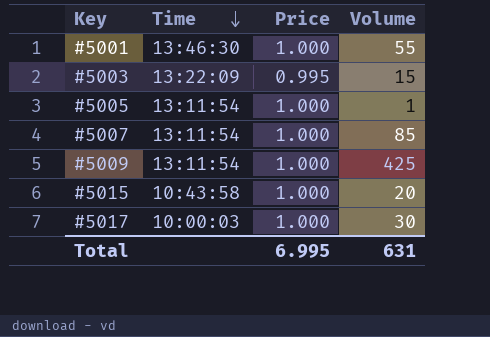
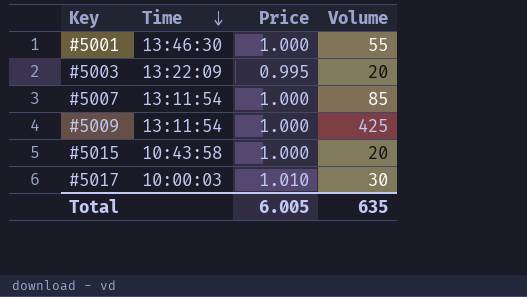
row #5005: 13:11:54 | 1.000 | 1 -> none
#5003 | Volume: 15 -> 20
#5017 | Price: 1.000 -> 1.010
Total | Price: 6.995 -> 6.005
Total | Volume: 631 -> 635

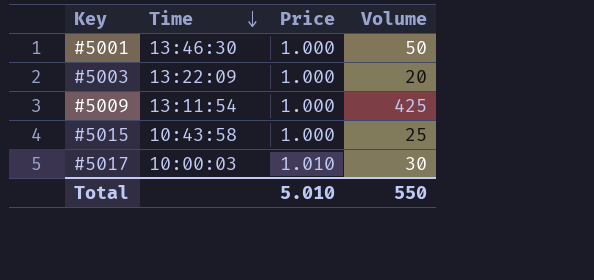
row #5007: 13:11:54 | 1.000 | 85 -> none
#5001 | Volume: 55 -> 50
#5003 | Price: 0.995 -> 1.000
#5015 | Volume: 20 -> 25
Total | Price: 6.005 -> 5.010
Total | Volume: 635 -> 550

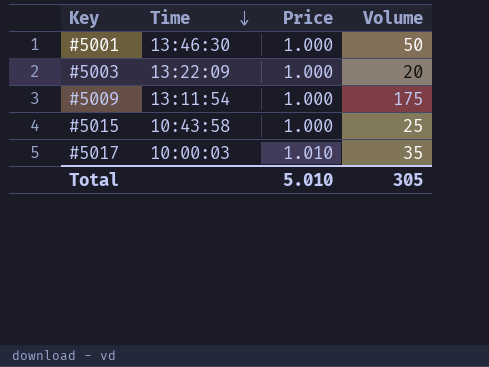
#5009 | Volume: 425 -> 175
#5017 | Volume: 30 -> 35
Total | Volume: 550 -> 305

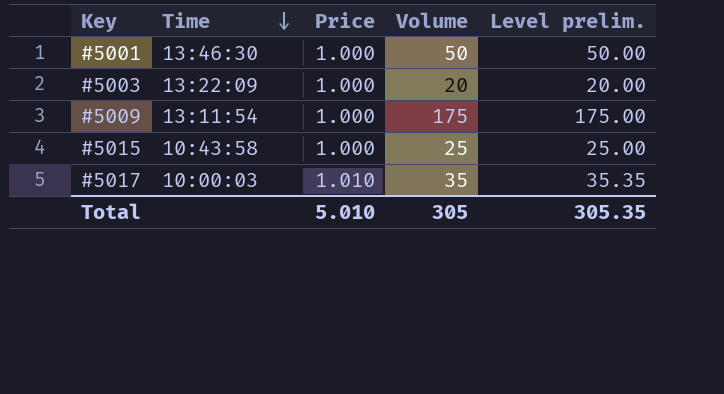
column Level prelim. | formula: none -> [Price] * [Volume]

